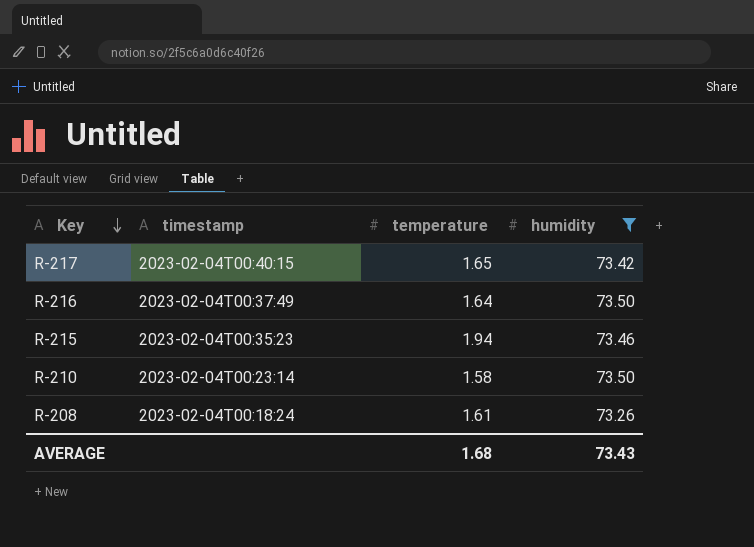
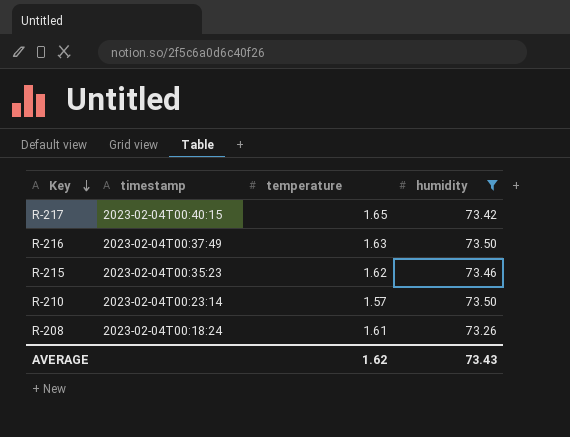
R-216 | temperature: 1.64 -> 1.63
R-215 | temperature: 1.94 -> 1.62
R-210 | temperature: 1.58 -> 1.57
AVERAGE | temperature: 1.68 -> 1.62

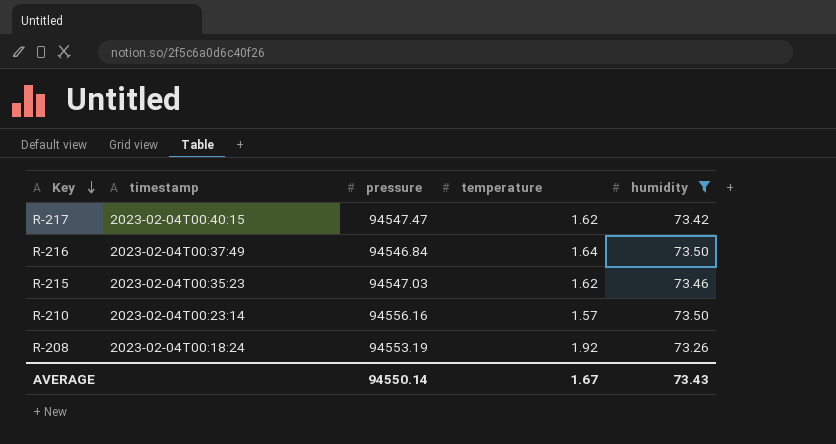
column pressure | position: none -> 3
R-217 | temperature: 1.65 -> 1.62
R-216 | temperature: 1.63 -> 1.64
R-208 | temperature: 1.61 -> 1.92
AVERAGE | temperature: 1.62 -> 1.67

